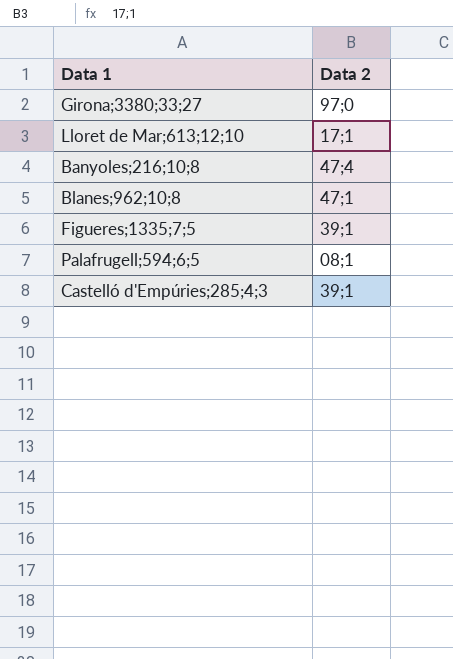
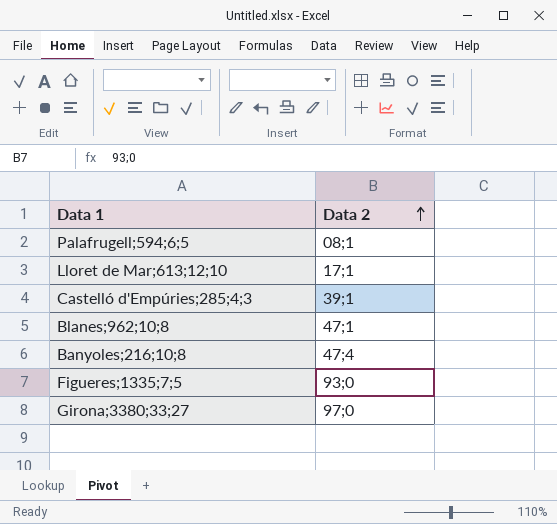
row order: none -> Data 2 ascending
Figueres;1335;7;5 | Data 2: 39;1 -> 93;0

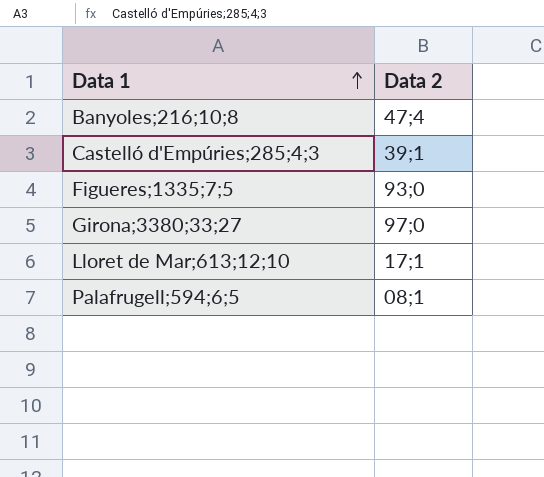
row order: Data 2 ascending -> Data 1 ascending
row Blanes;962;10;8: 47;1 -> none

